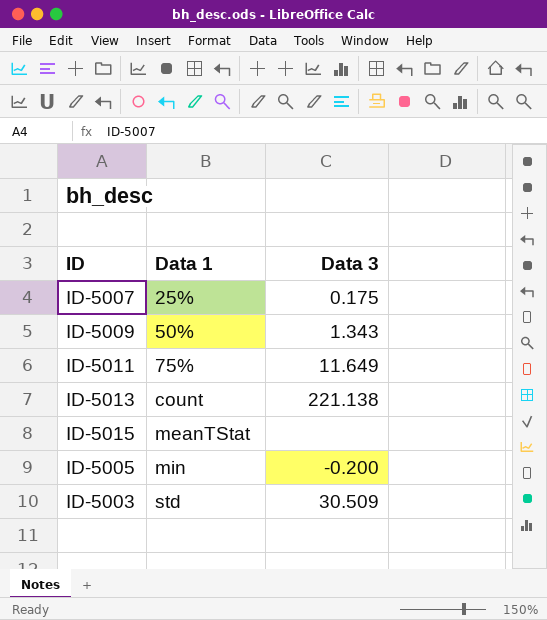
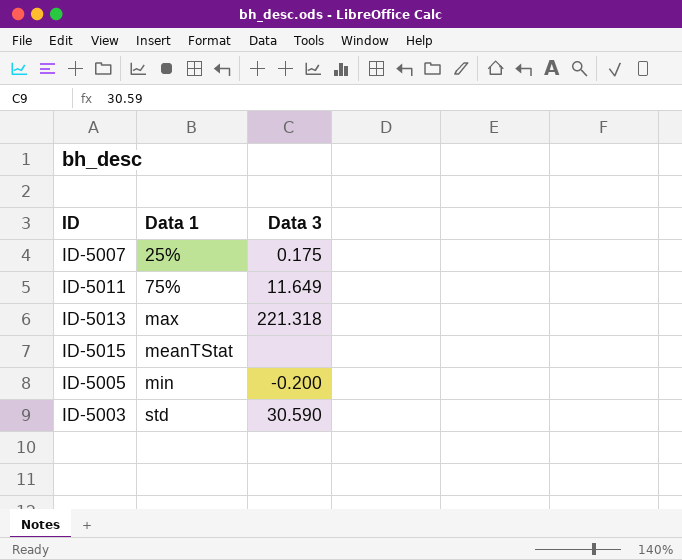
row ID-5009: 50% | 1.343 -> none
ID-5013 | Data 1: count -> max
ID-5013 | Data 3: 221.138 -> 221.318
ID-5003 | Data 3: 30.509 -> 30.590

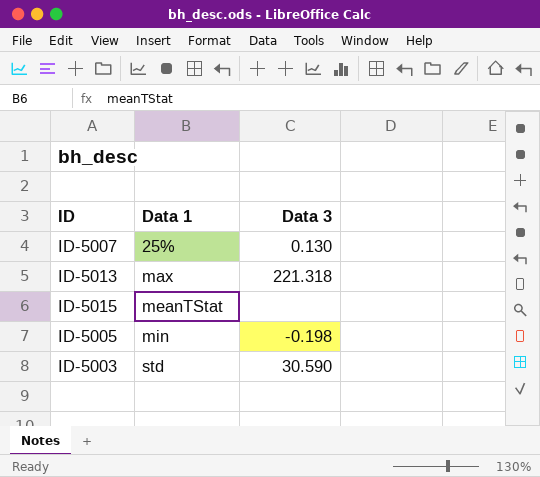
row ID-5011: 75% | 11.649 -> none
ID-5007 | Data 3: 0.175 -> 0.130
ID-5005 | Data 3: -0.200 -> -0.198

